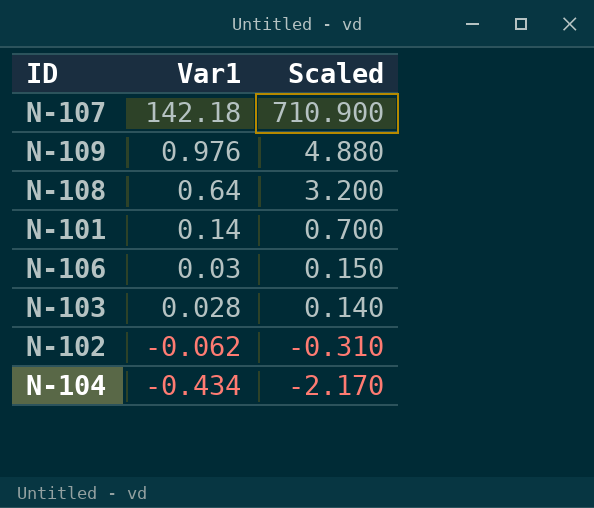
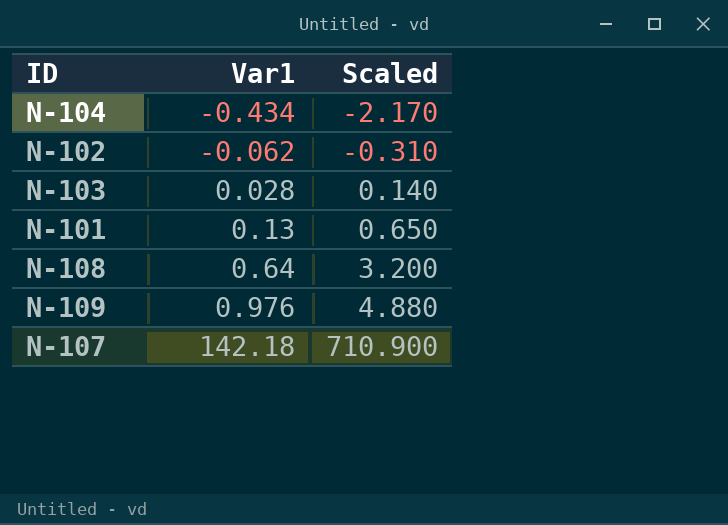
row order: Var1 descending -> Var1 ascending
row N-106: 0.03 | 0.150 -> none
N-101 | Var1: 0.14 -> 0.13
N-101 | Scaled: 0.700 -> 0.650

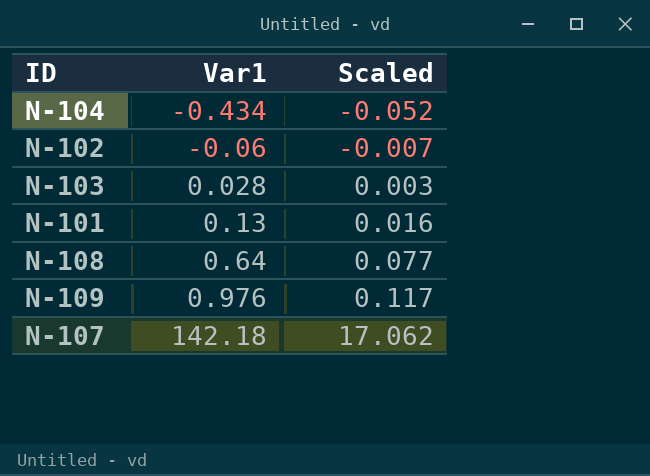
column Scaled | formula: [Var1] * 5 -> [Var1] * 0.12
N-102 | Var1: -0.062 -> -0.06

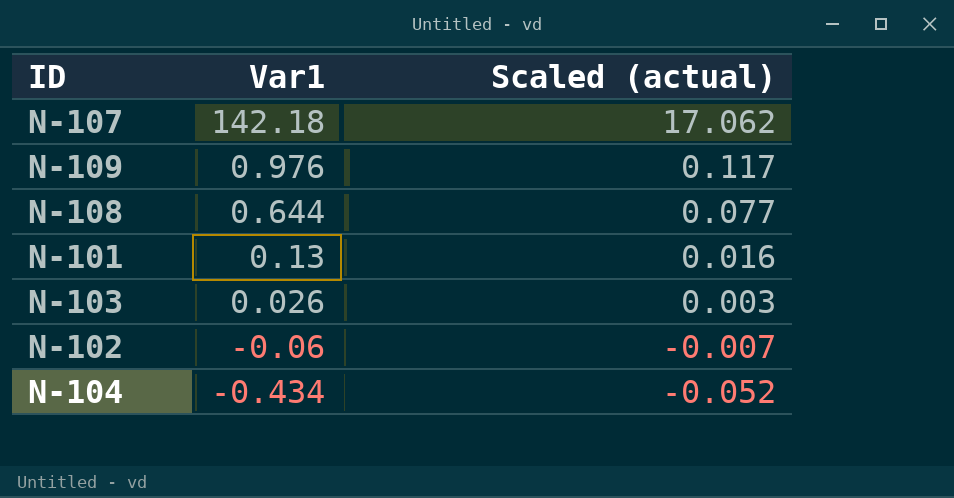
row order: Var1 ascending -> Var1 descending
column name: Scaled -> Scaled (actual)
N-108 | Var1: 0.64 -> 0.644
N-103 | Var1: 0.028 -> 0.026

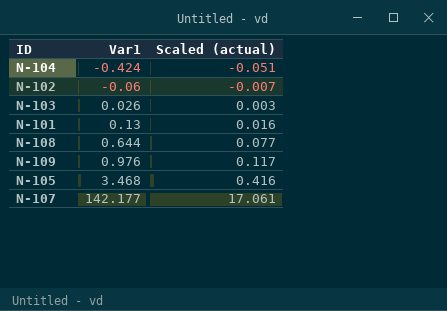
row order: Var1 descending -> Var1 ascending
N-104 | Var1: -0.434 -> -0.424
N-104 | Scaled (actual): -0.052 -> -0.051
row N-105: none -> 3.468 | 0.416
N-107 | Var1: 142.18 -> 142.177
N-107 | Scaled (actual): 17.062 -> 17.061

